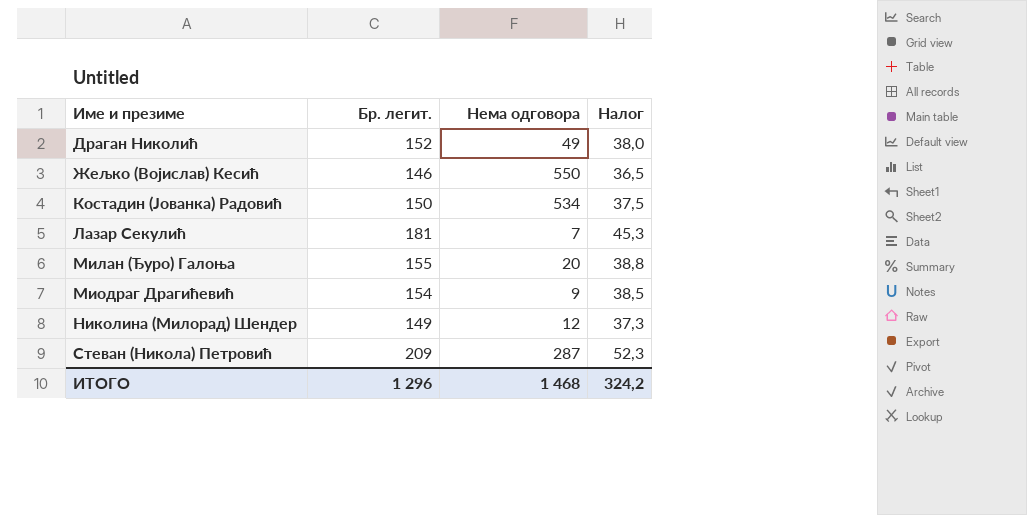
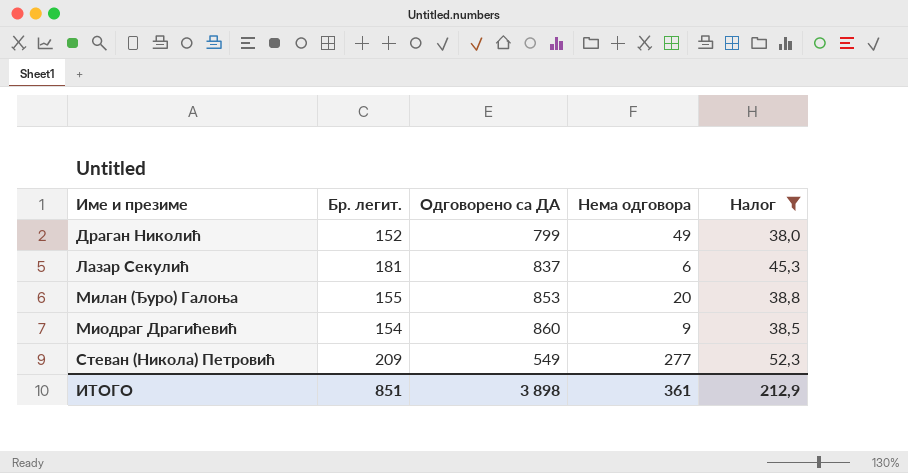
filter: none -> Налог >= 38,0
column Одговорено са ДА | position: none -> 3
Лазар Секулић | Нема одговора: 7 -> 6
Стеван (Никола) Петровић | Нема одговора: 287 -> 277
ИТОГО | Бр. легит.: 1 296 -> 851
ИТОГО | Нема одговора: 1 468 -> 361
ИТОГО | Налог: 324,2 -> 212,9

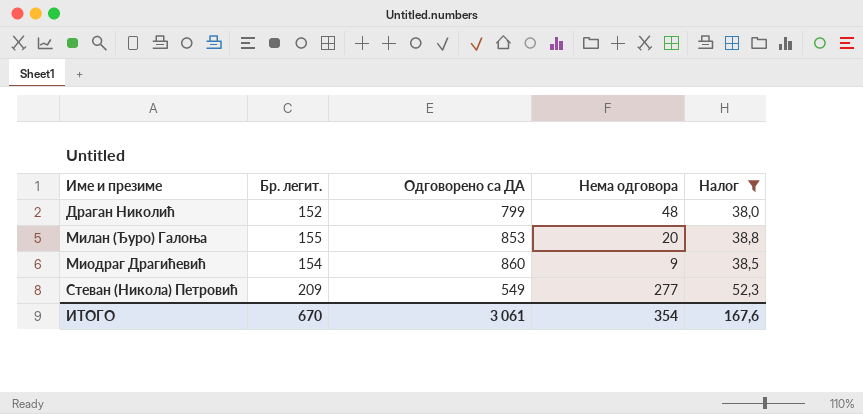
row Лазар Секулић: 181 | 837 | 6 | 45,3 -> none
Драган Николић | Нема одговора: 49 -> 48
ИТОГО | Бр. легит.: 851 -> 670
ИТОГО | Одговорено са ДА: 3 898 -> 3 061
ИТОГО | Нема одговора: 361 -> 354
ИТОГО | Налог: 212,9 -> 167,6

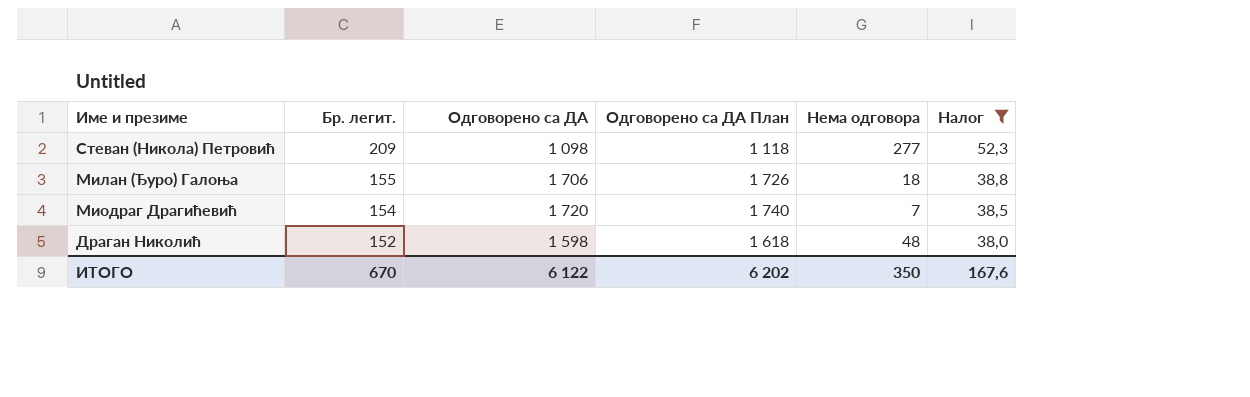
row order: Име и презиме ascending -> Бр. легит. descending
column Одговорено са ДА План | formula: none -> [Одговорено са ДА] + 20
Стеван (Никола) Петровић | Одговорено са ДА: 549 -> 1 098
Милан (Ђуро) Галоња | Одговорено са ДА: 853 -> 1 706
Милан (Ђуро) Галоња | Нема одговора: 20 -> 18
Миодраг Драгићевић | Одговорено са ДА: 860 -> 1 720
Миодраг Драгићевић | Нема одговора: 9 -> 7
Драган Николић | Одговорено са ДА: 799 -> 1 598
ИТОГО | Одговорено са ДА: 3 061 -> 6 122
ИТОГО | Нема одговора: 354 -> 350

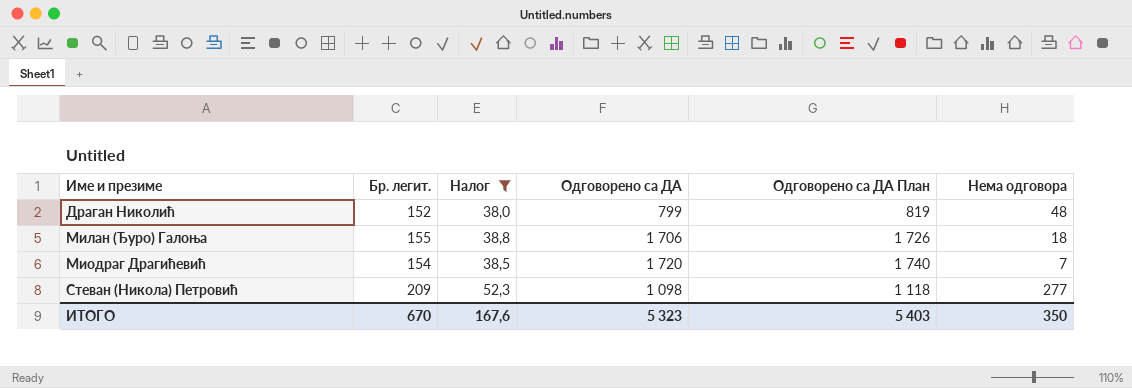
row order: Бр. легит. descending -> Име и презиме ascending
column Налог | position: 6 -> 3
Драган Николић | Одговорено са ДА: 1 598 -> 799
Драган Николић | Одговорено са ДА План: 1 618 -> 819
ИТОГО | Одговорено са ДА: 6 122 -> 5 323
ИТОГО | Одговорено са ДА План: 6 202 -> 5 403

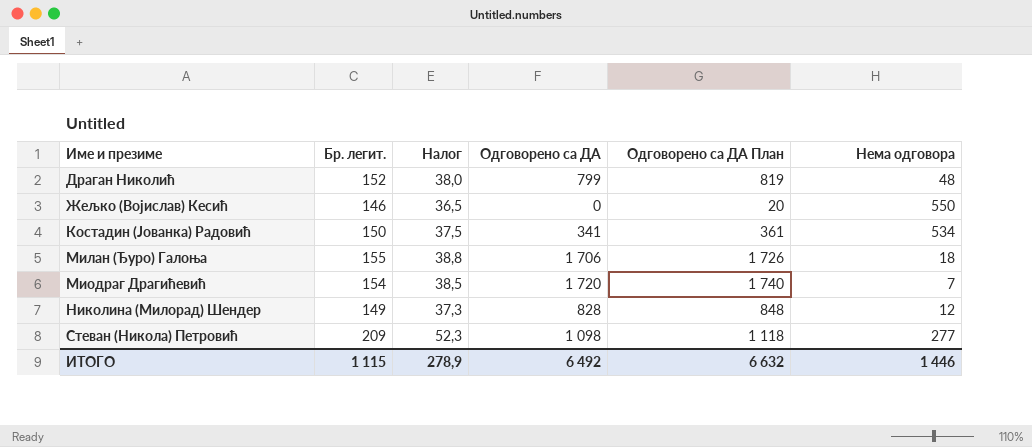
filter: Налог >= 38,0 -> none
ИТОГО | Бр. легит.: 670 -> 1 115
ИТОГО | Налог: 167,6 -> 278,9
ИТОГО | Одговорено са ДА: 5 323 -> 6 492
ИТОГО | Одговорено са ДА План: 5 403 -> 6 632
ИТОГО | Нема одговора: 350 -> 1 446

